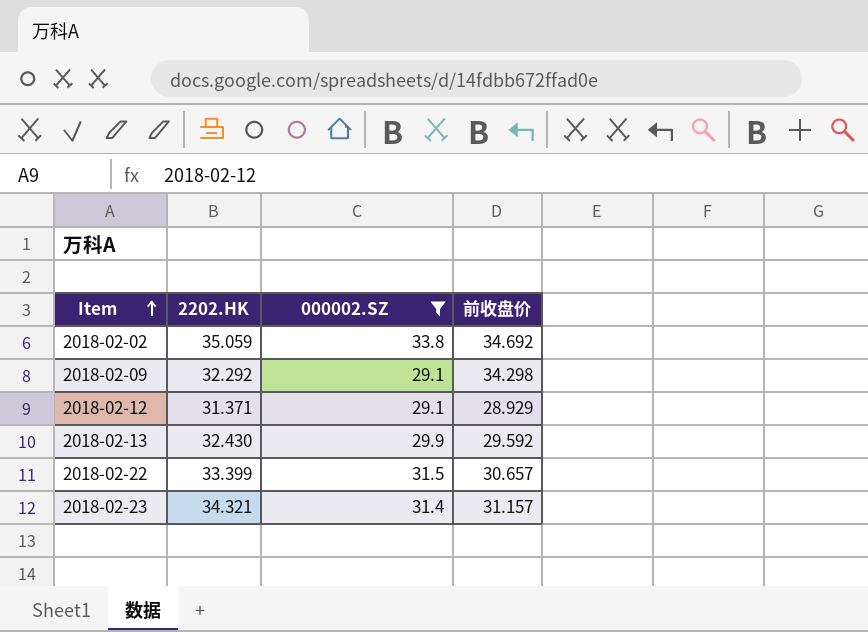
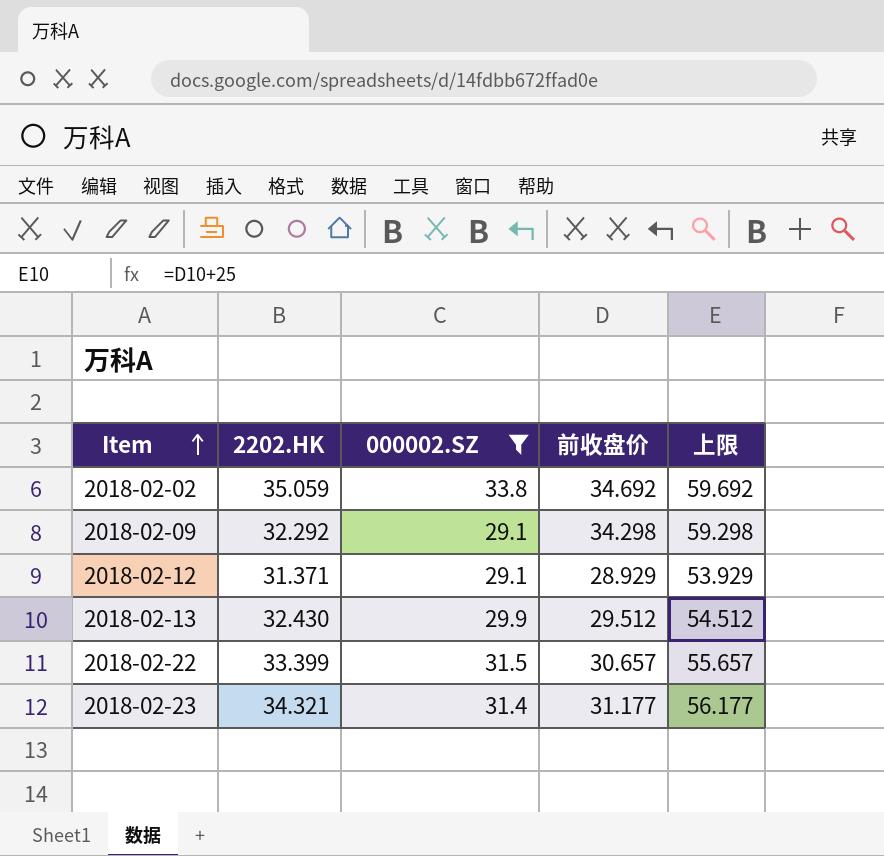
column 上限 | formula: none -> [前收盘价] + 25
2018-02-13 | 前收盘价: 29.592 -> 29.512
2018-02-23 | 前收盘价: 31.157 -> 31.177

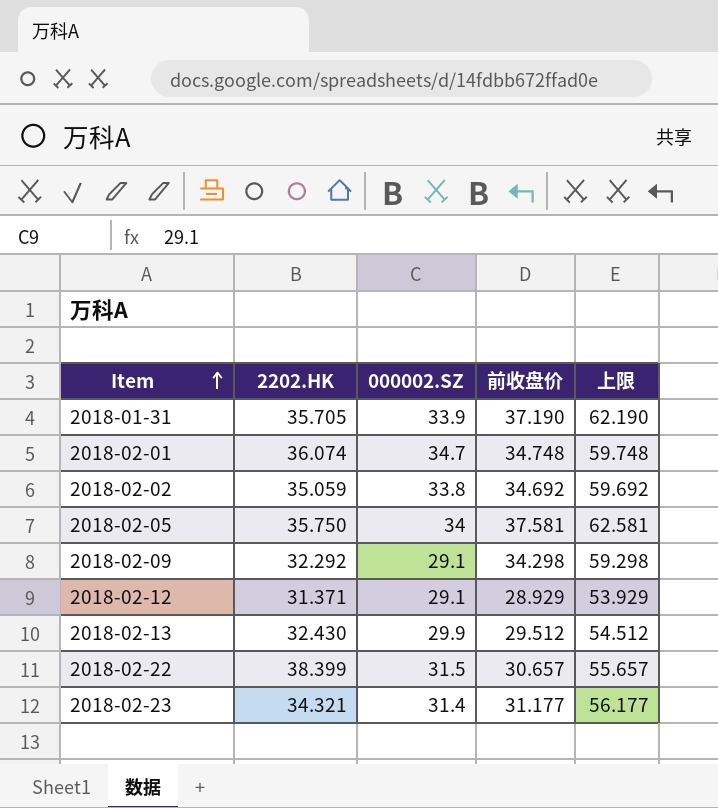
filter: 000002.SZ <= 33.8 -> none
2018-02-22 | 2202.HK: 33.399 -> 38.399

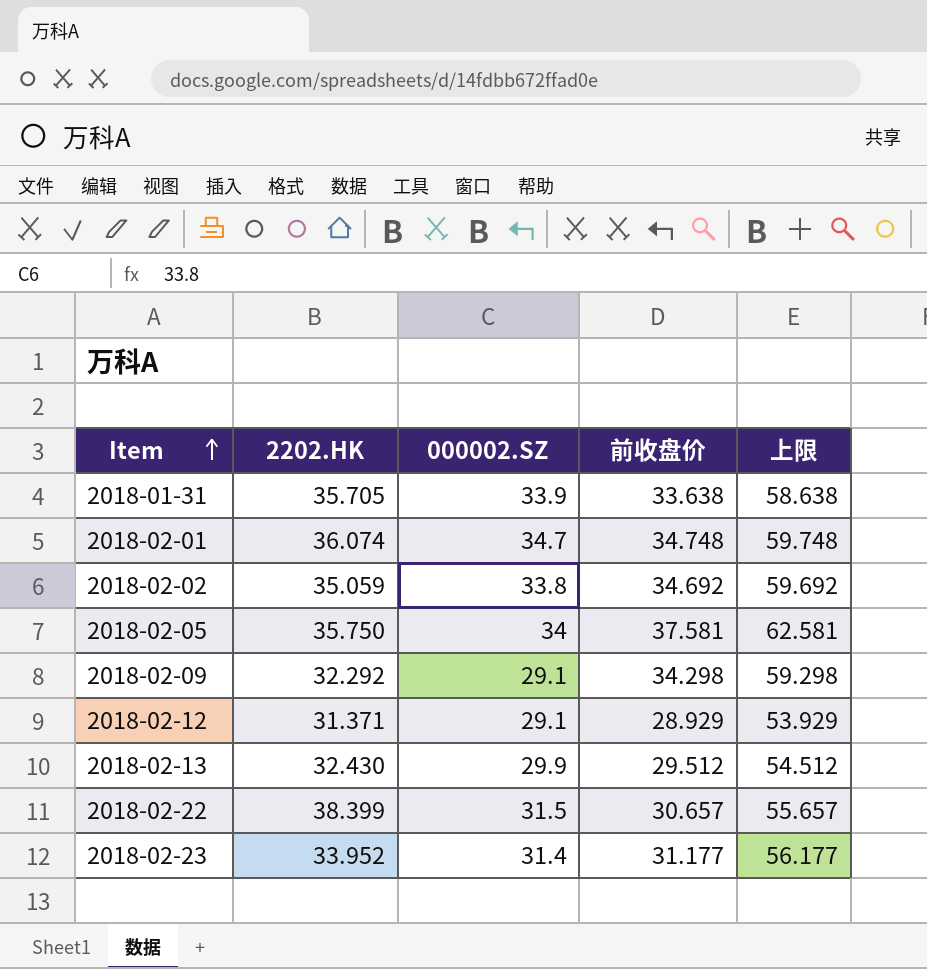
2018-01-31 | 前收盘价: 37.190 -> 33.638
2018-01-31 | 上限: 62.190 -> 58.638
2018-02-23 | 2202.HK: 34.321 -> 33.952

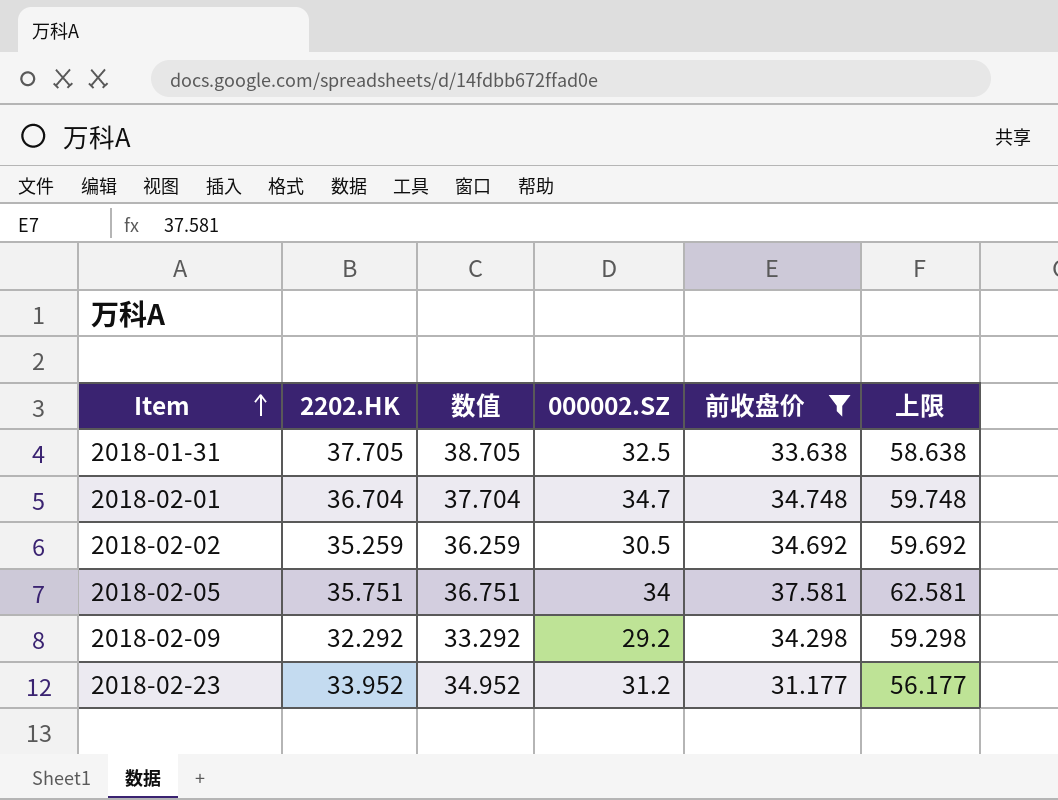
filter: none -> 前收盘价 >= 31.177
column 数值 | formula: none -> [2202.HK] + 1
2018-01-31 | 2202.HK: 35.705 -> 37.705
2018-01-31 | 000002.SZ: 33.9 -> 32.5
2018-02-01 | 2202.HK: 36.074 -> 36.704
2018-02-02 | 2202.HK: 35.059 -> 35.259
2018-02-02 | 000002.SZ: 33.8 -> 30.5
2018-02-05 | 2202.HK: 35.750 -> 35.751
2018-02-09 | 000002.SZ: 29.1 -> 29.2
2018-02-23 | 000002.SZ: 31.4 -> 31.2

